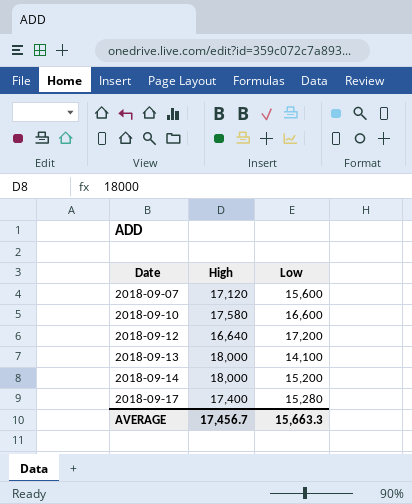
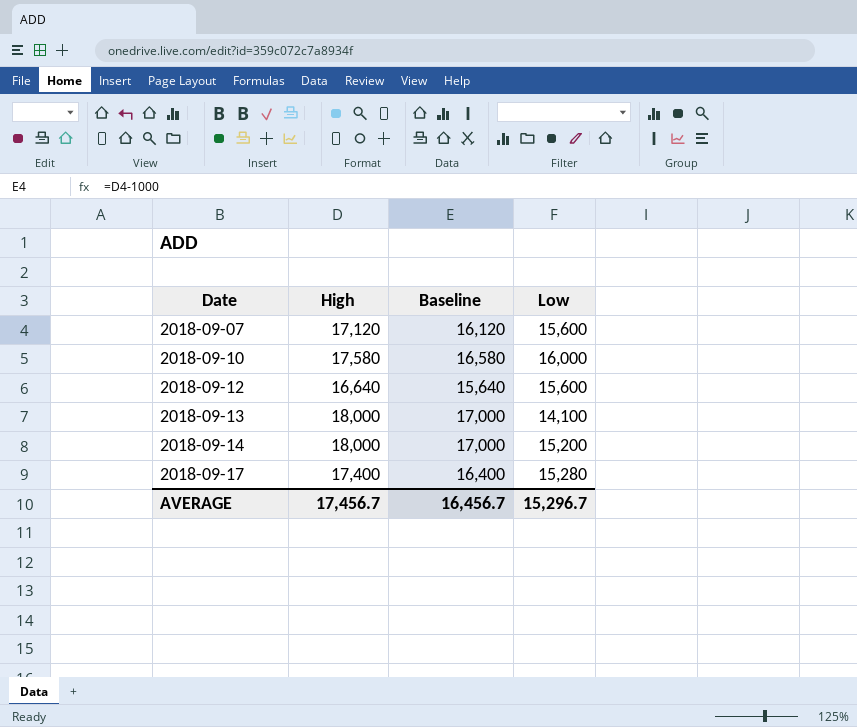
column Baseline | formula: none -> [High] - 1000
2018-09-10 | Low: 16,600 -> 16,000
2018-09-12 | Low: 17,200 -> 15,600
AVERAGE | Low: 15,663.3 -> 15,296.7

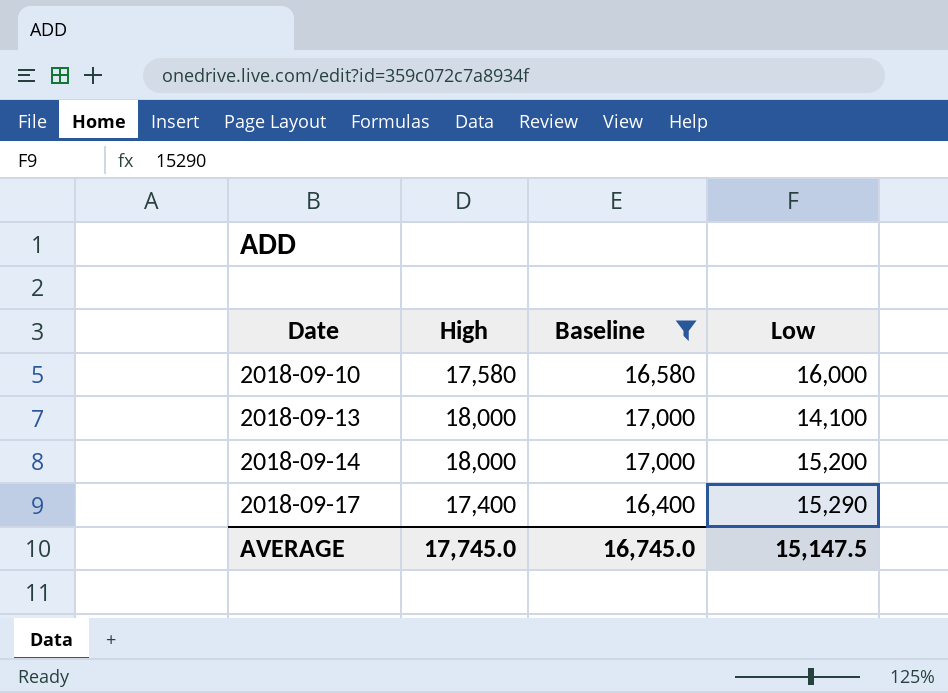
filter: none -> Baseline >= 16,400
2018-09-17 | Low: 15,280 -> 15,290
AVERAGE | High: 17,456.7 -> 17,745.0
AVERAGE | Baseline: 16,456.7 -> 16,745.0
AVERAGE | Low: 15,296.7 -> 15,147.5

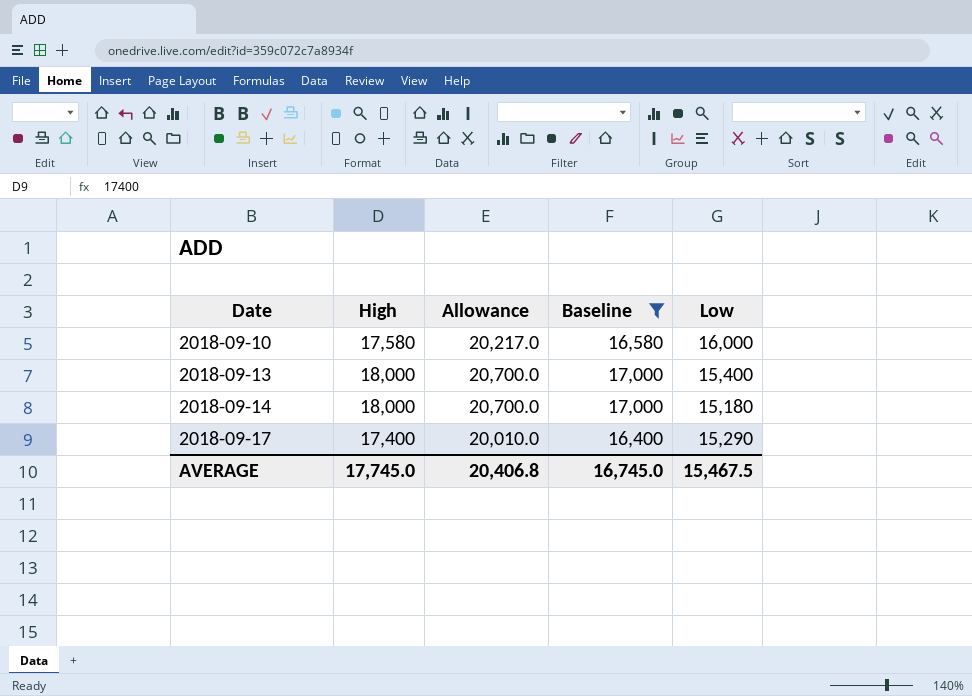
column Allowance | formula: none -> [High] * 1.15
2018-09-13 | Low: 14,100 -> 15,400
2018-09-14 | Low: 15,200 -> 15,180
AVERAGE | Low: 15,147.5 -> 15,467.5

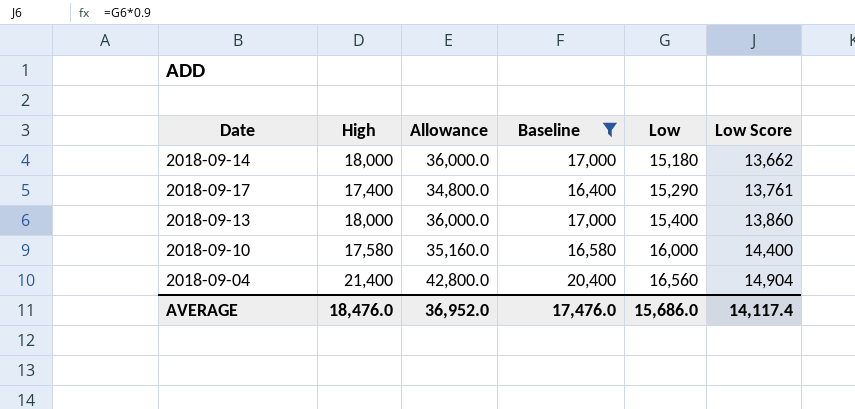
row order: Date ascending -> Low ascending
column Allowance | formula: [High] * 1.15 -> [High] * 2
column Low Score | formula: none -> [Low] * 0.9
row 2018-09-04: none -> 21,400 | 42,800.0 | 20,400 | 16,560 | 14,904
AVERAGE | High: 17,745.0 -> 18,476.0
AVERAGE | Allowance: 20,406.8 -> 36,952.0
AVERAGE | Baseline: 16,745.0 -> 17,476.0
AVERAGE | Low: 15,467.5 -> 15,686.0

